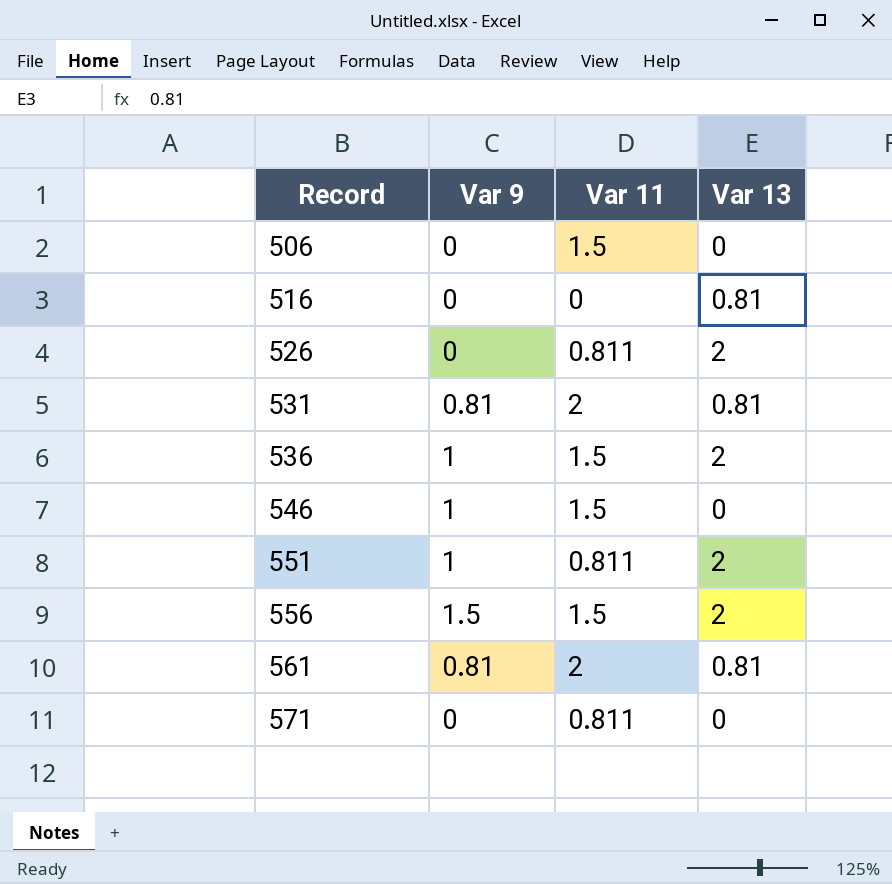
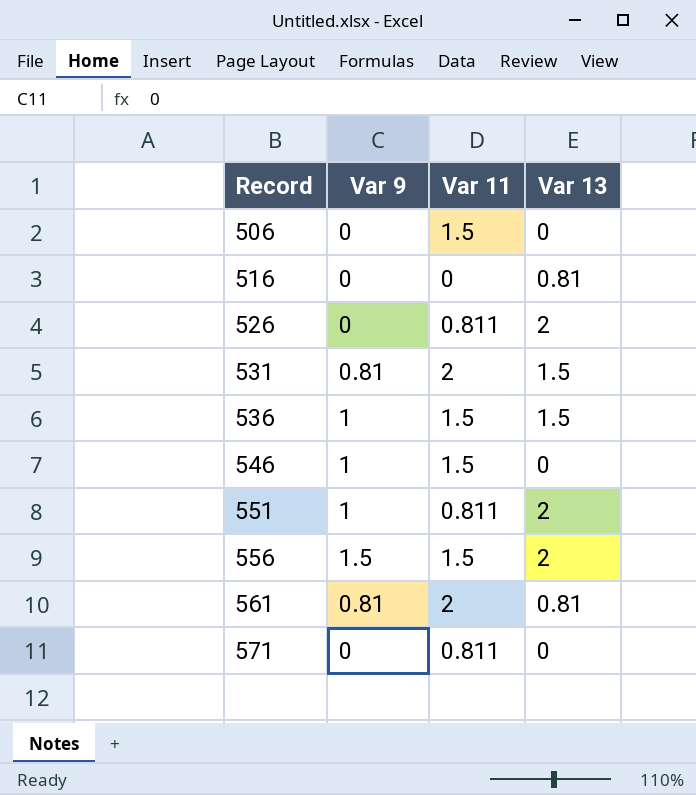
531 | Var 13: 0.81 -> 1.5
536 | Var 13: 2 -> 1.5

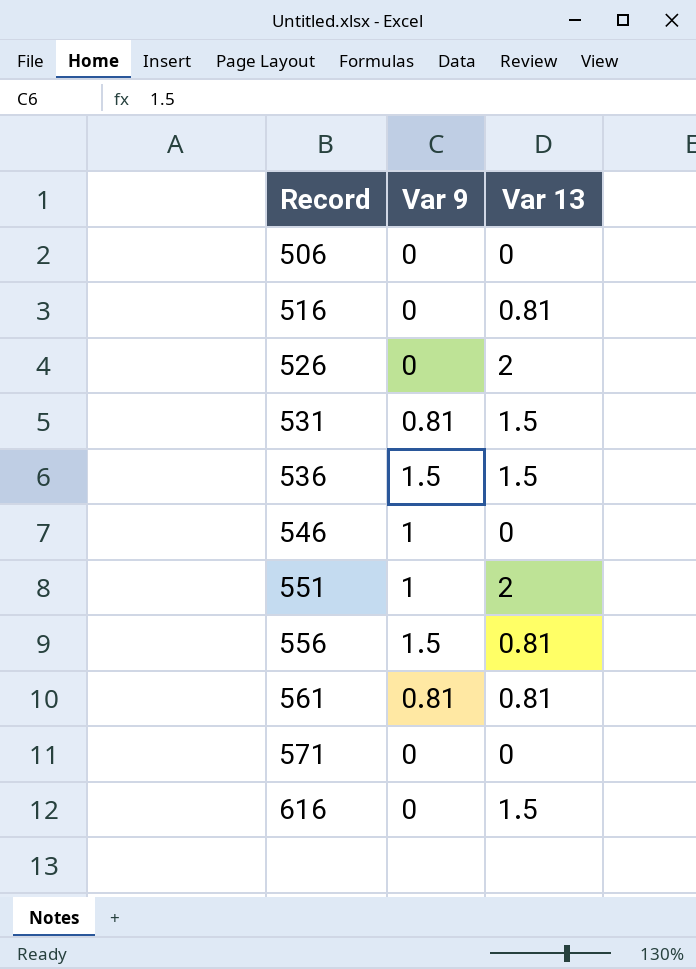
column Var 11 | position: 3 -> none
536 | Var 9: 1 -> 1.5
556 | Var 13: 2 -> 0.81
row 616: none -> 0 | 1.5

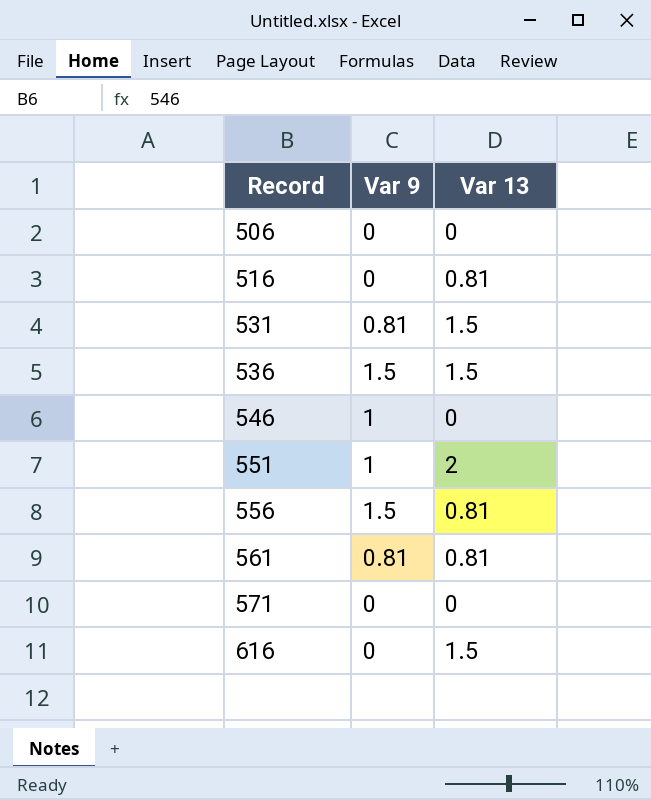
row 526: 0 | 2 -> none

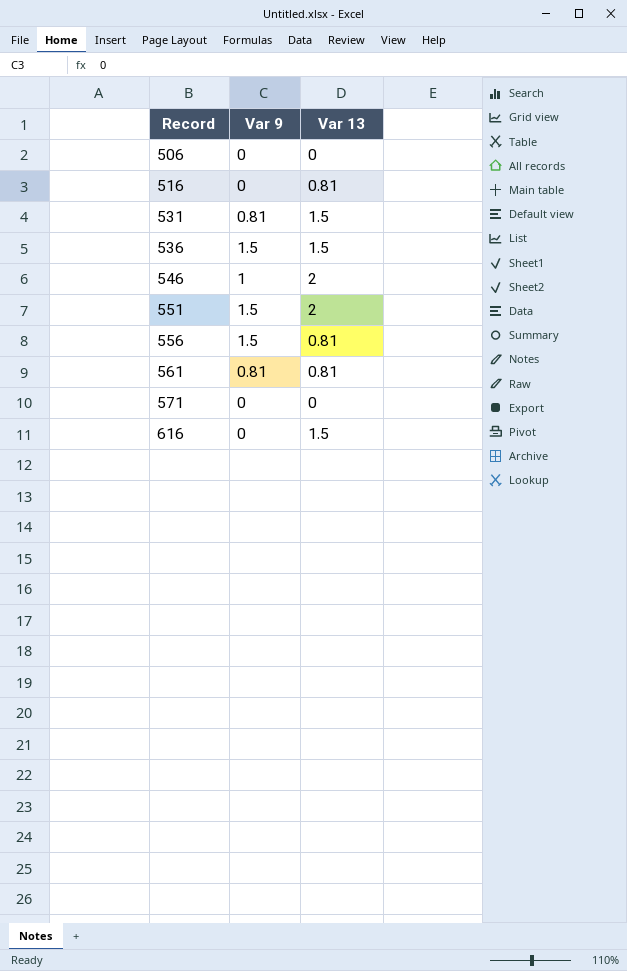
546 | Var 13: 0 -> 2
551 | Var 9: 1 -> 1.5

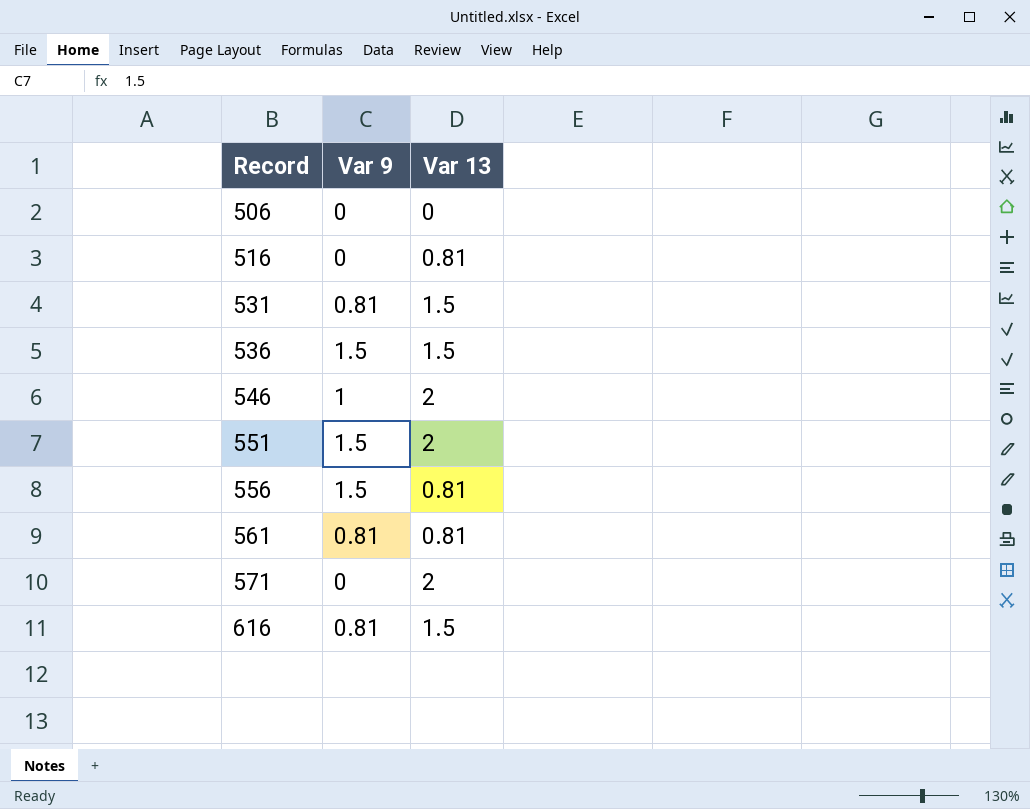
571 | Var 13: 0 -> 2
616 | Var 9: 0 -> 0.81

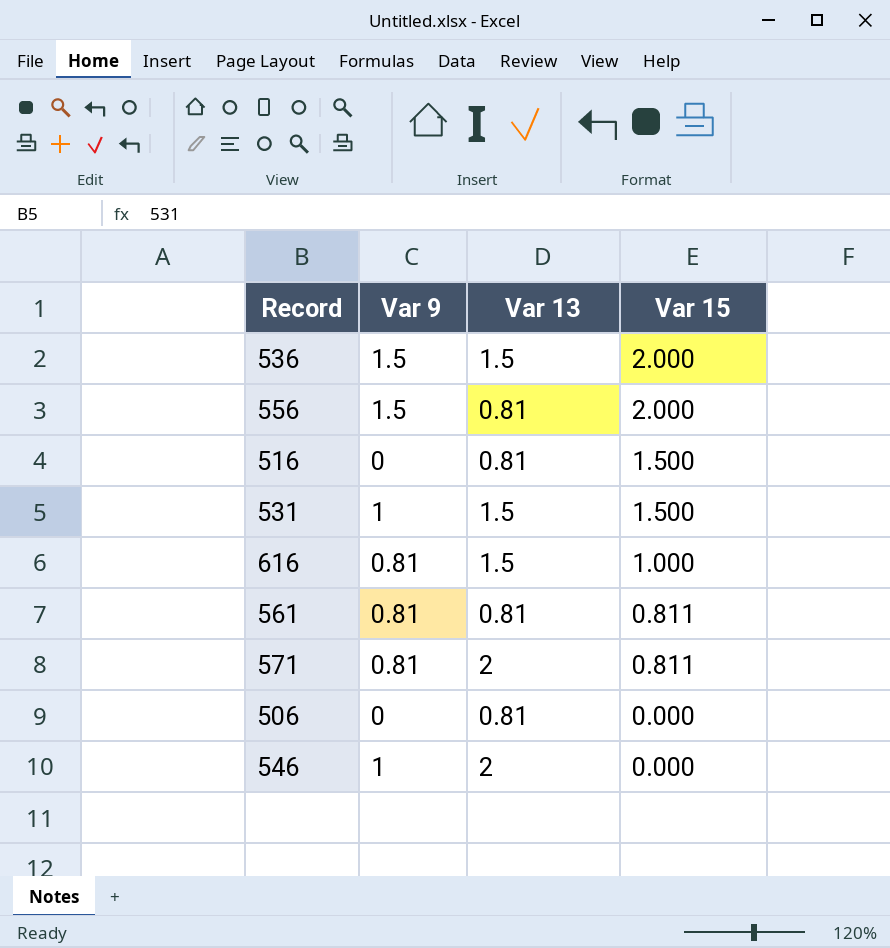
row order: Record ascending -> Var 15 descending
column Var 15 | position: none -> 4
row 551: 1.5 | 2 -> none
531 | Var 9: 0.81 -> 1
571 | Var 9: 0 -> 0.81
506 | Var 13: 0 -> 0.81

